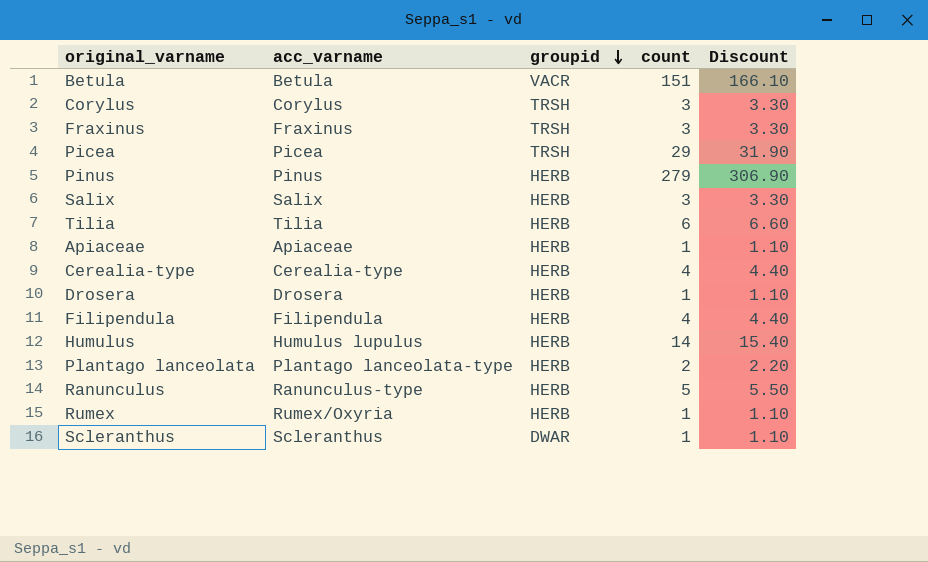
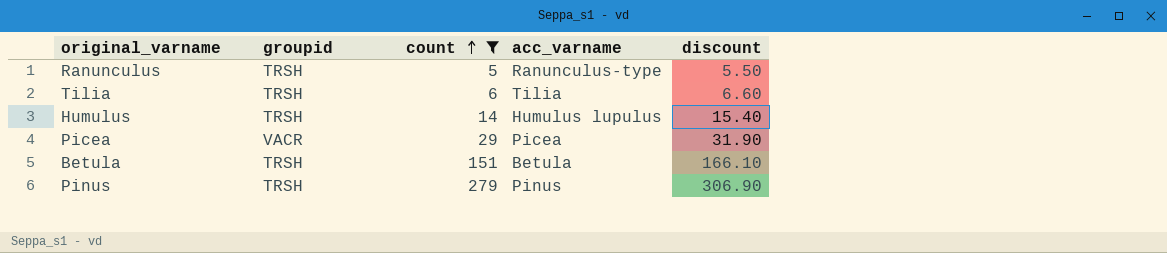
filter: none -> count >= 5
row order: groupid descending -> count ascending
column acc_varname | position: 2 -> 4
column name: Discount -> discount
Ranunculus | groupid: HERB -> TRSH
Tilia | groupid: HERB -> TRSH
Humulus | groupid: HERB -> TRSH
Picea | groupid: TRSH -> VACR
Betula | groupid: VACR -> TRSH
Pinus | groupid: HERB -> TRSH

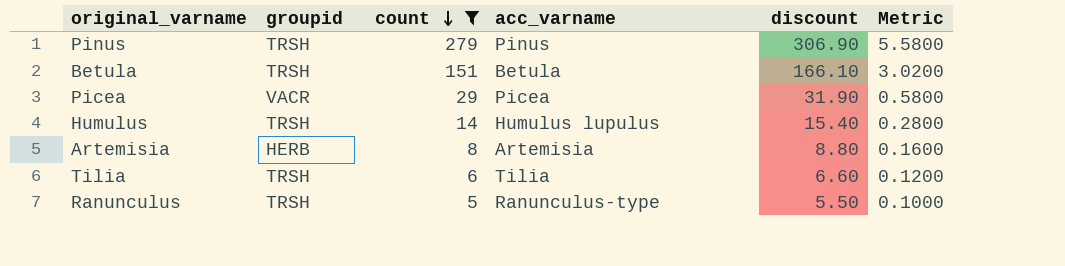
row order: count ascending -> count descending
column Metric | formula: none -> [count] * 0.02
row Artemisia: none -> HERB | 8 | Artemisia | 8.80 | 0.1600

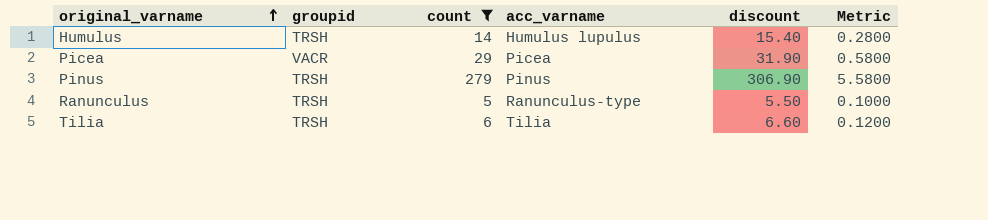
row order: count descending -> original_varname ascending
row Betula: TRSH | 151 | Betula | 166.10 | 3.0200 -> none
row Artemisia: HERB | 8 | Artemisia | 8.80 | 0.1600 -> none

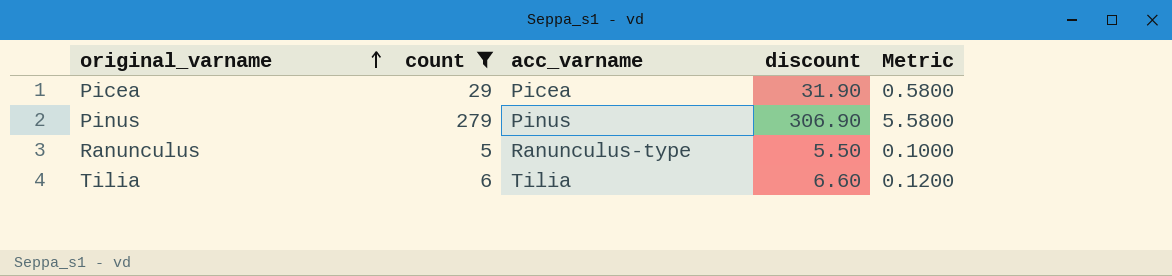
column groupid | position: 2 -> none
row Humulus: TRSH | 14 | Humulus lupulus | 15.40 | 0.2800 -> none

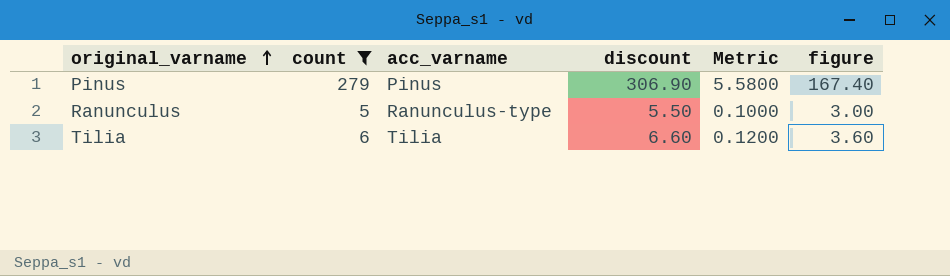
column figure | formula: none -> [count] * 0.6
row Picea: 29 | Picea | 31.90 | 0.5800 -> none

